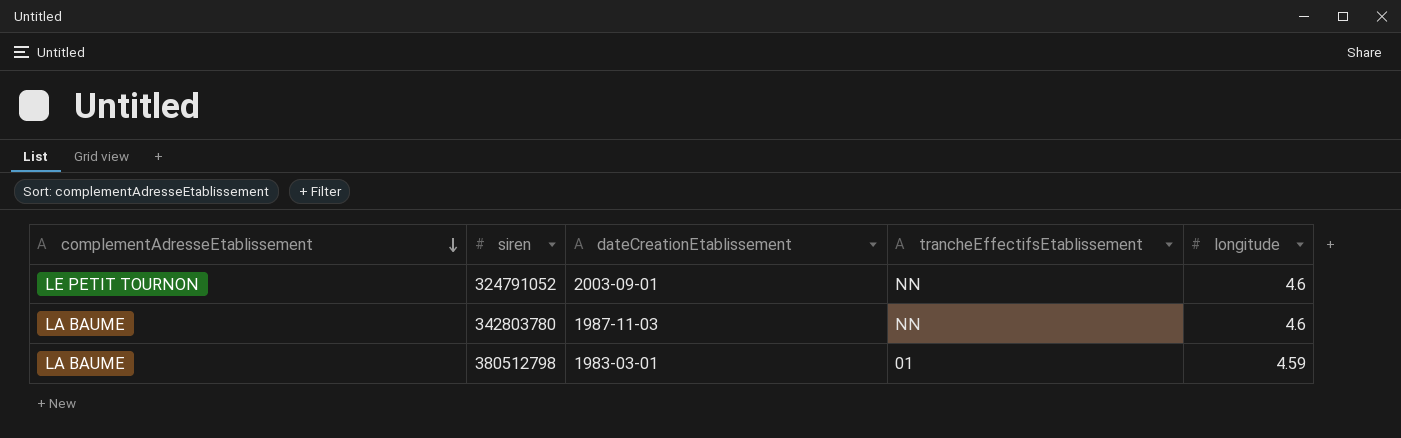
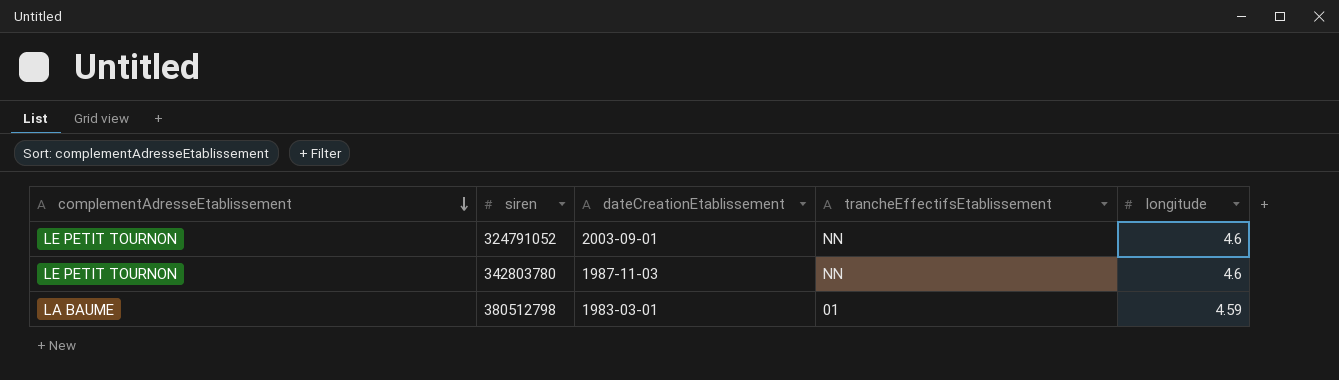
342803780 | complementAdresseEtablissement: LA BAUME -> LE PETIT TOURNON

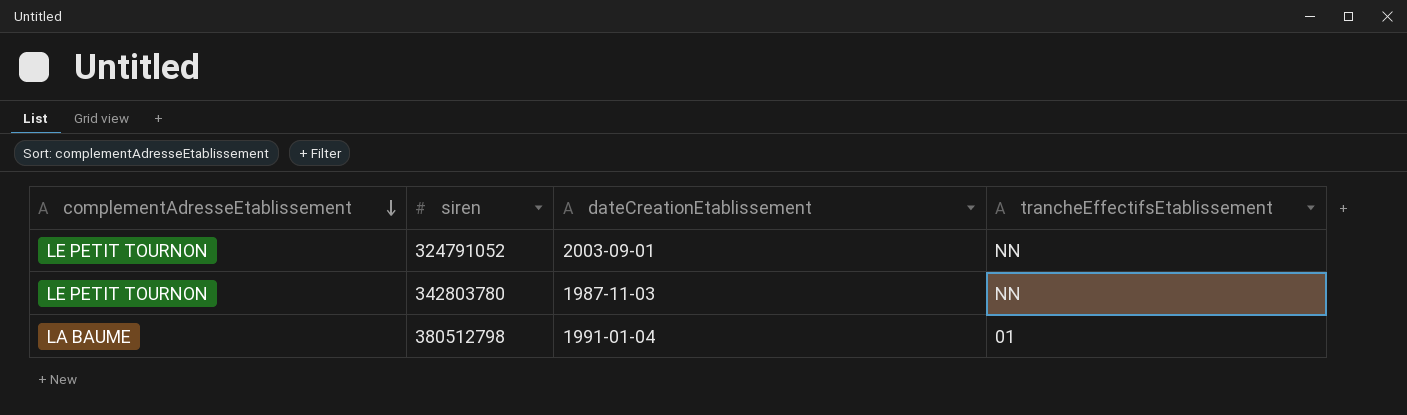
column longitude | position: 5 -> none
380512798 | dateCreationEtablissement: 1983-03-01 -> 1991-01-04

